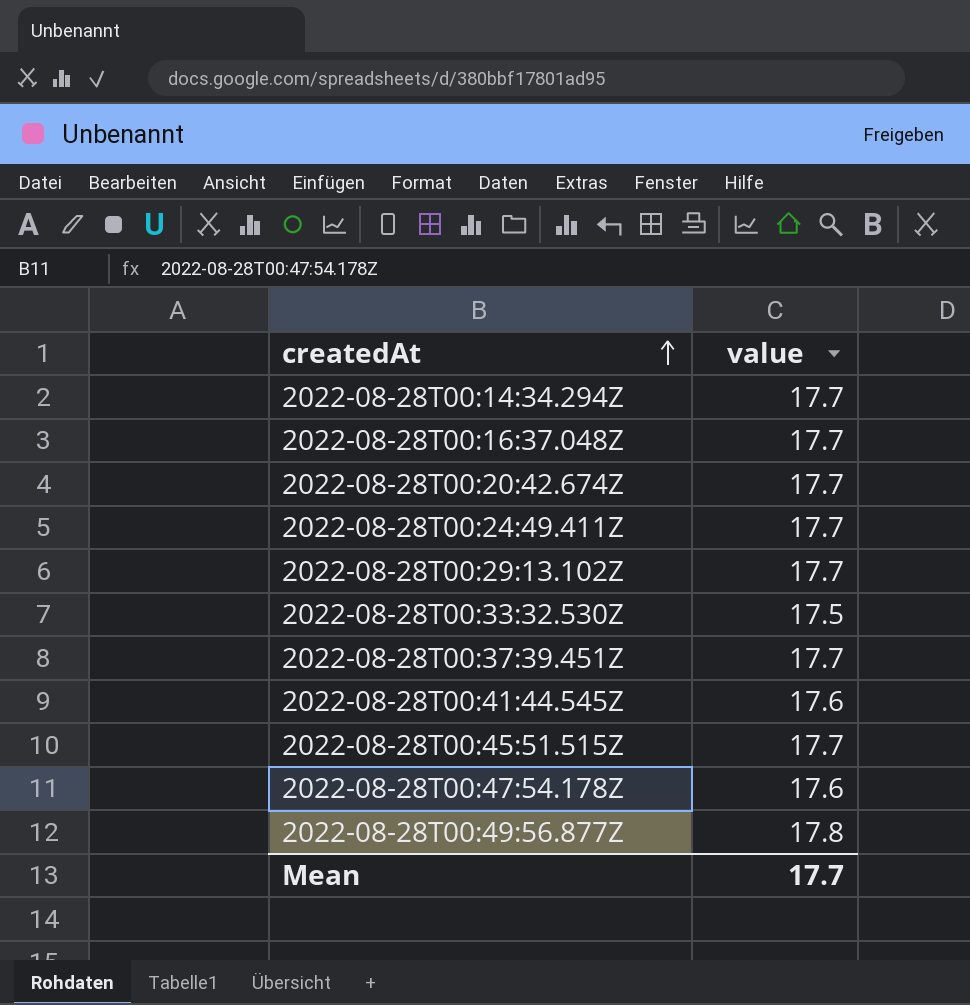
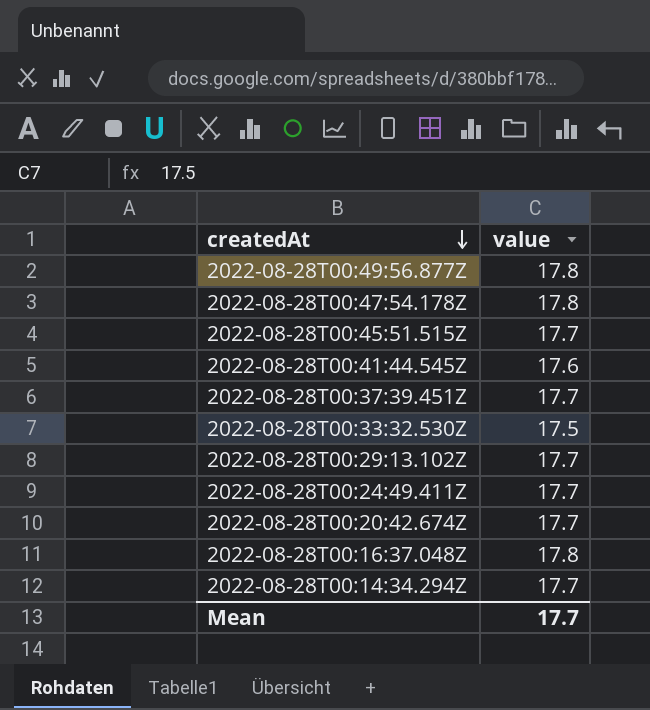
row order: createdAt ascending -> createdAt descending
2022-08-28T00:47:54.178Z | value: 17.6 -> 17.8
2022-08-28T00:16:37.048Z | value: 17.7 -> 17.8

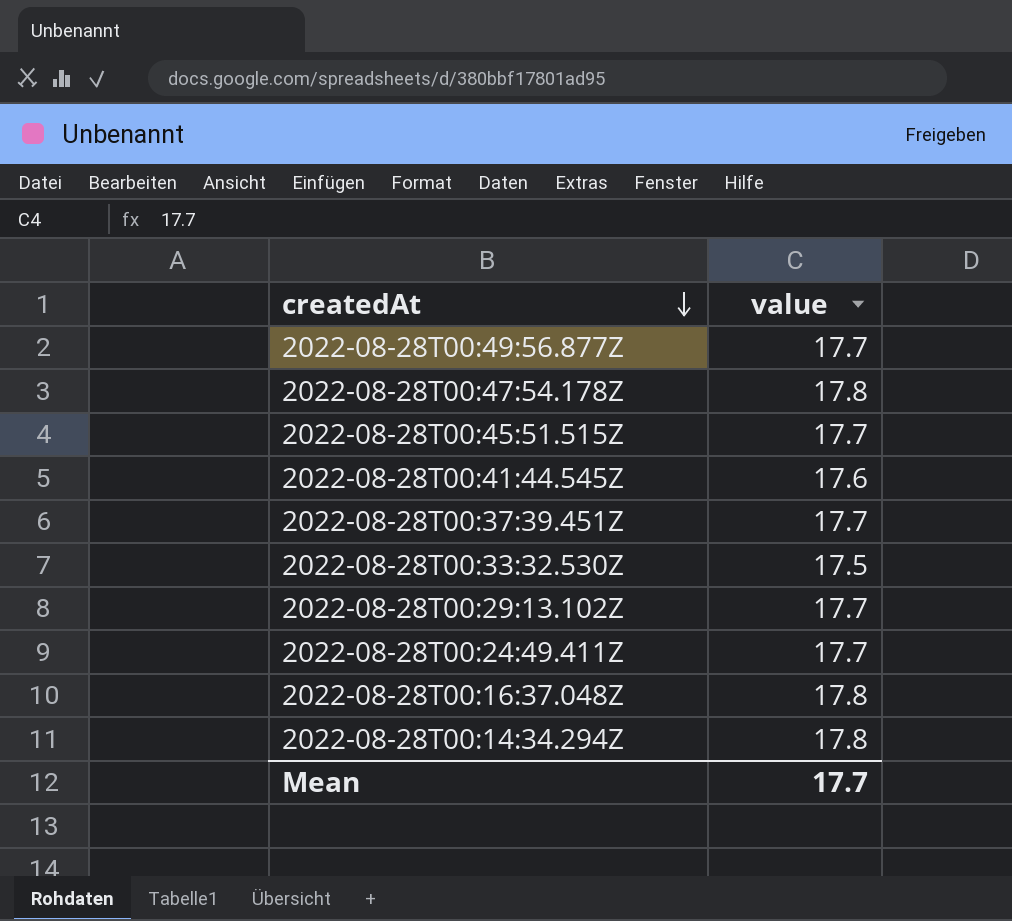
row 2022-08-28T00:20:42.674Z: 17.7 -> none
2022-08-28T00:49:56.877Z | value: 17.8 -> 17.7
2022-08-28T00:14:34.294Z | value: 17.7 -> 17.8

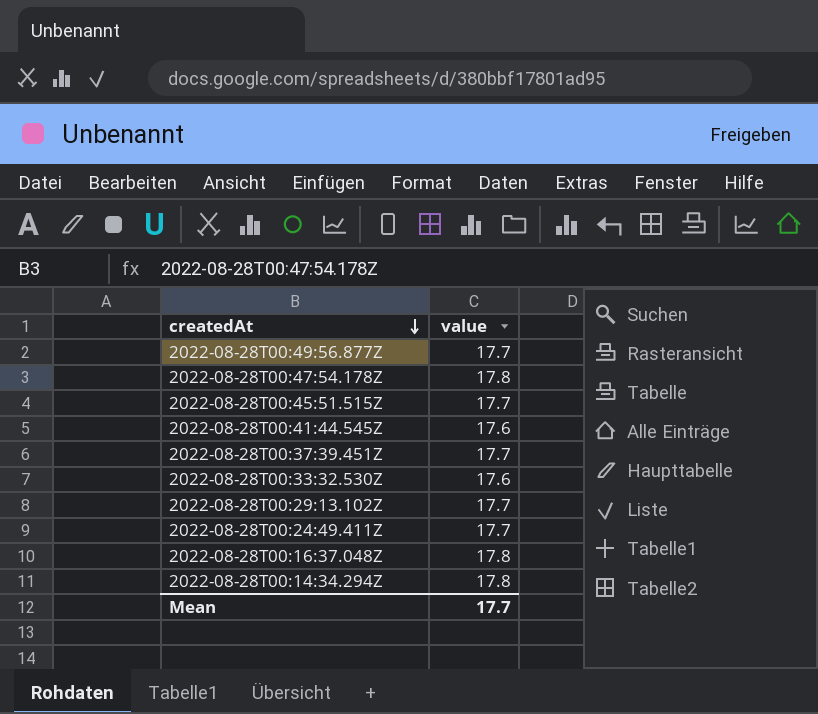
2022-08-28T00:33:32.530Z | value: 17.5 -> 17.6

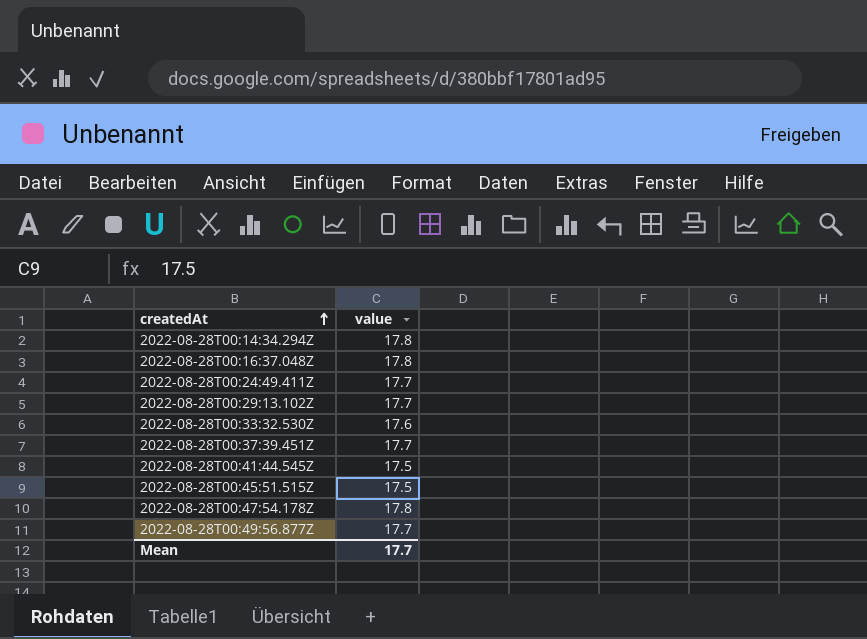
row order: createdAt descending -> createdAt ascending
2022-08-28T00:41:44.545Z | value: 17.6 -> 17.5
2022-08-28T00:45:51.515Z | value: 17.7 -> 17.5

